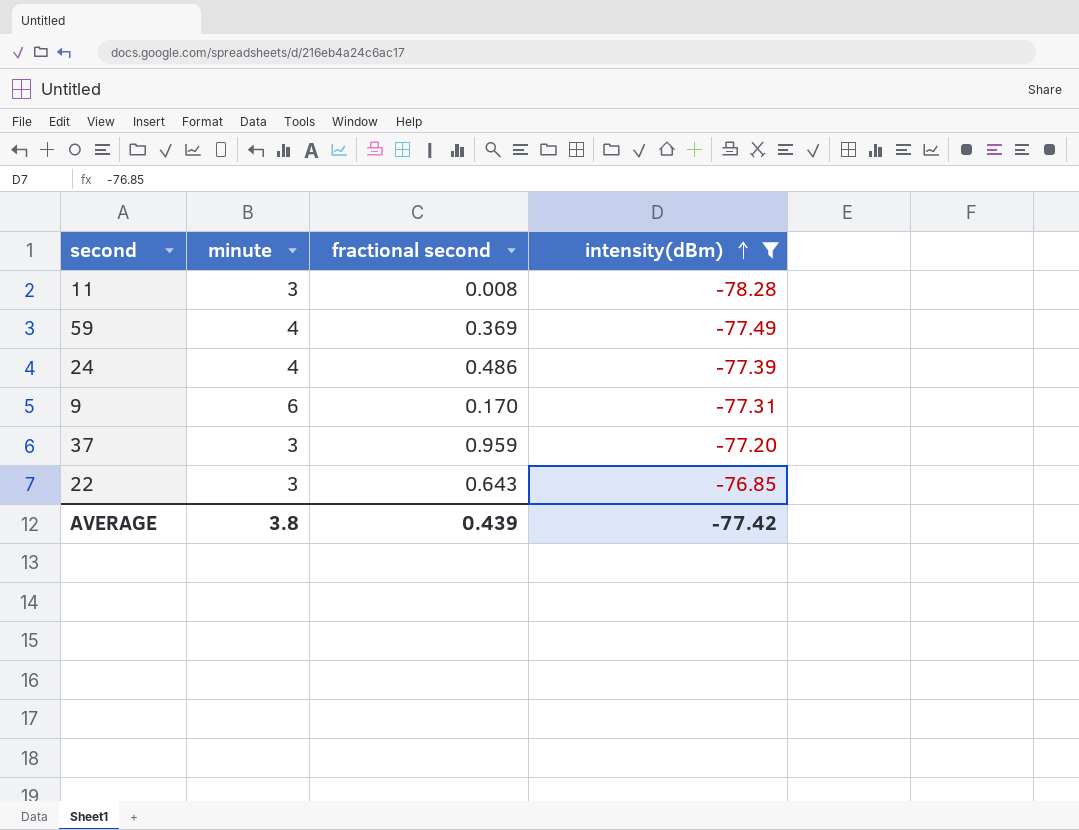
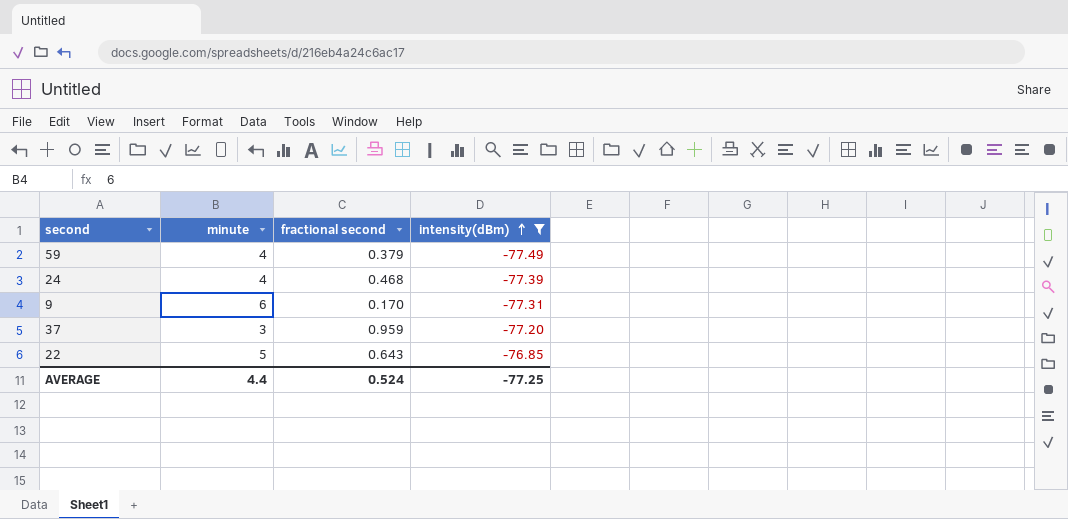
row 11: 3 | 0.008 | -78.28 -> none
59 | fractional second: 0.369 -> 0.379
24 | fractional second: 0.486 -> 0.468
22 | minute: 3 -> 5
AVERAGE | minute: 3.8 -> 4.4
AVERAGE | fractional second: 0.439 -> 0.524
AVERAGE | intensity(dBm): -77.42 -> -77.25

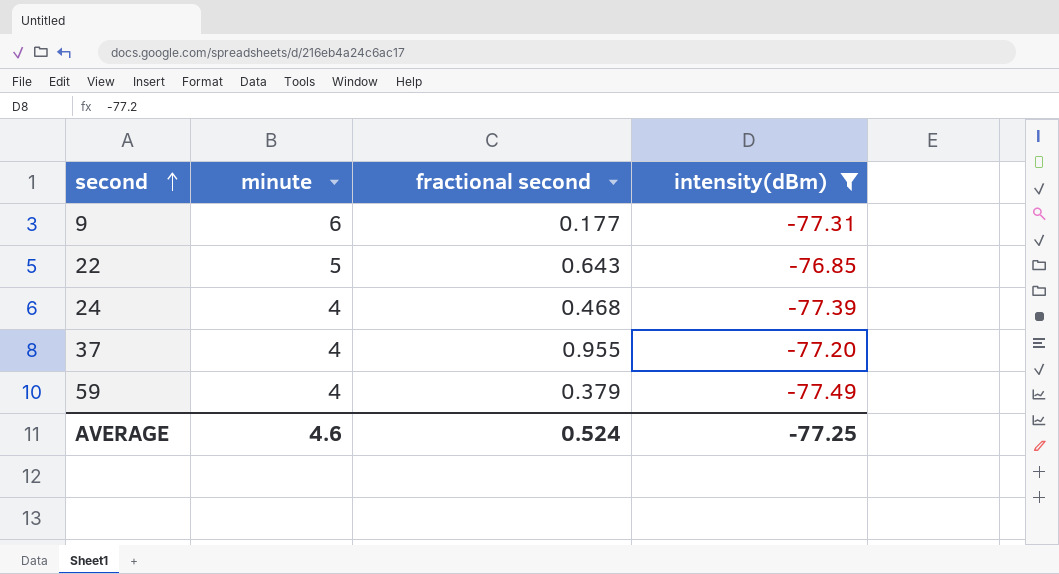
row order: intensity(dBm) ascending -> second ascending
9 | fractional second: 0.170 -> 0.177
37 | minute: 3 -> 4
37 | fractional second: 0.959 -> 0.955
AVERAGE | minute: 4.4 -> 4.6

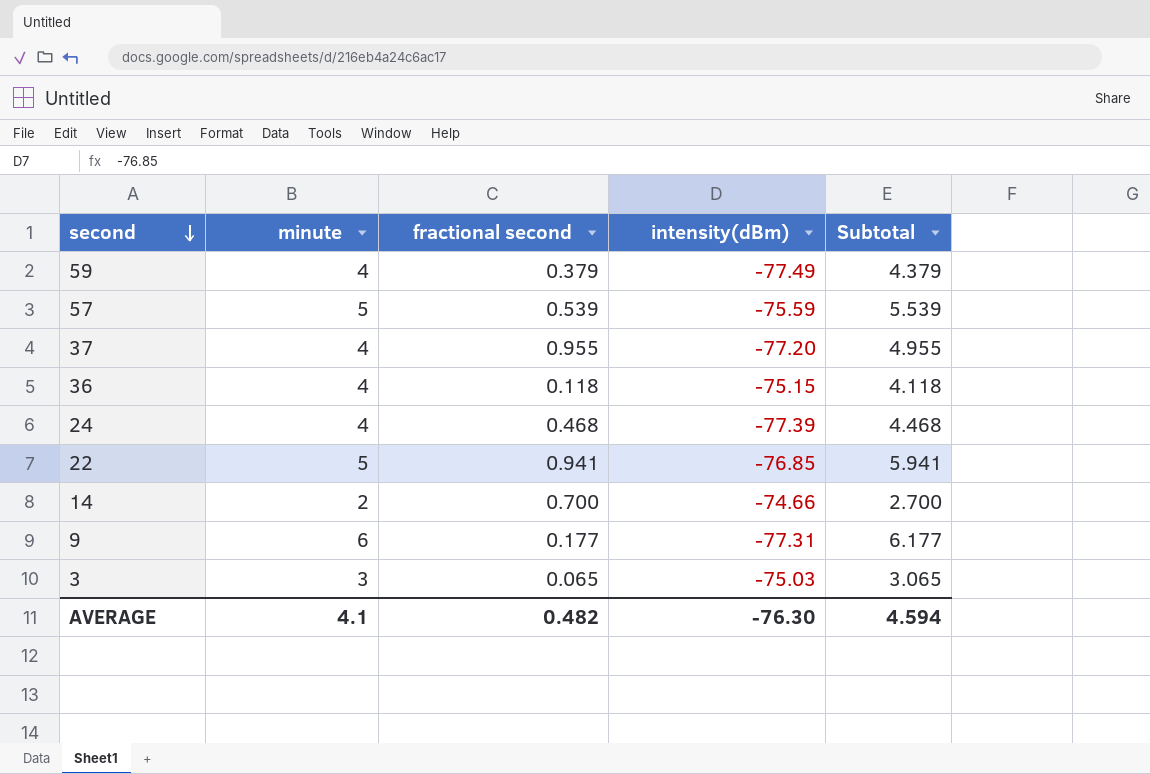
filter: intensity(dBm) <= -76.85 -> none
row order: second ascending -> second descending
column Subtotal | formula: none -> [minute] + [fractional second]
22 | fractional second: 0.643 -> 0.941
AVERAGE | minute: 4.6 -> 4.1
AVERAGE | fractional second: 0.524 -> 0.482
AVERAGE | intensity(dBm): -77.25 -> -76.30

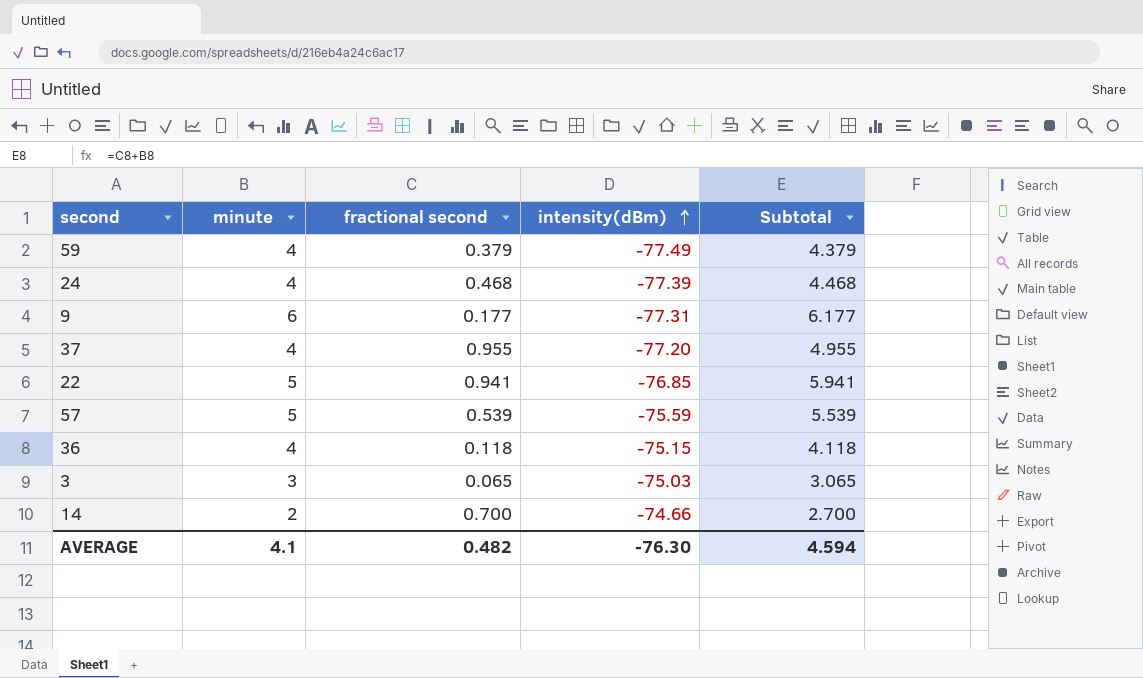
row order: second descending -> intensity(dBm) ascending

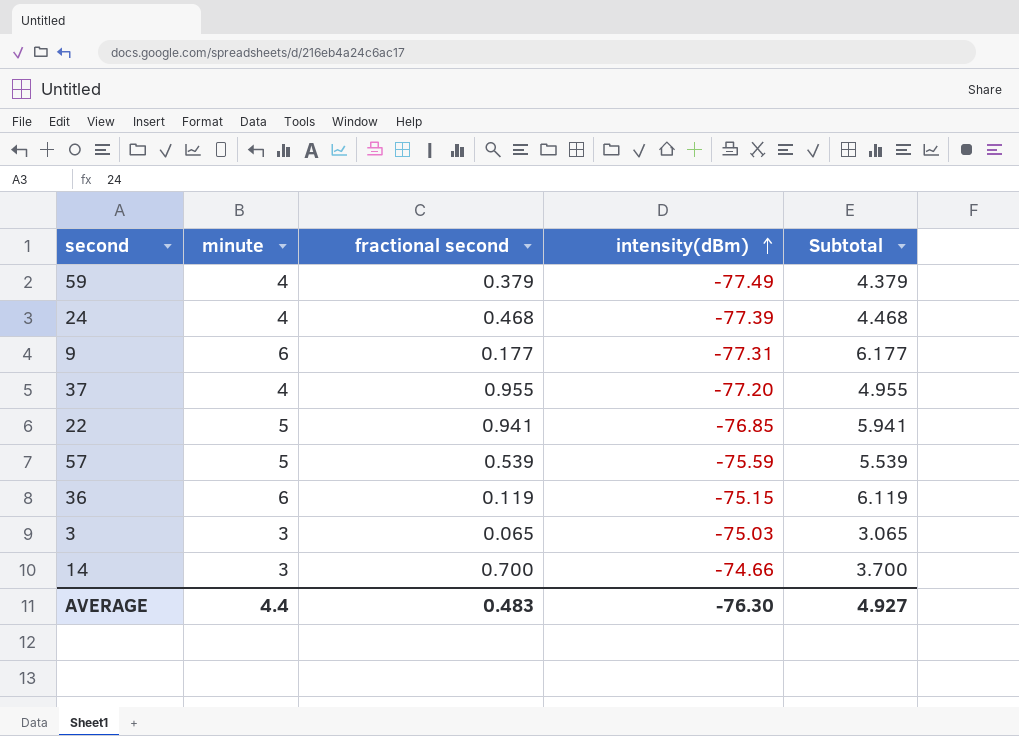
36 | minute: 4 -> 6
36 | fractional second: 0.118 -> 0.119
36 | Subtotal: 4.118 -> 6.119
14 | minute: 2 -> 3
14 | Subtotal: 2.700 -> 3.700
AVERAGE | minute: 4.1 -> 4.4
AVERAGE | fractional second: 0.482 -> 0.483
AVERAGE | Subtotal: 4.594 -> 4.927

